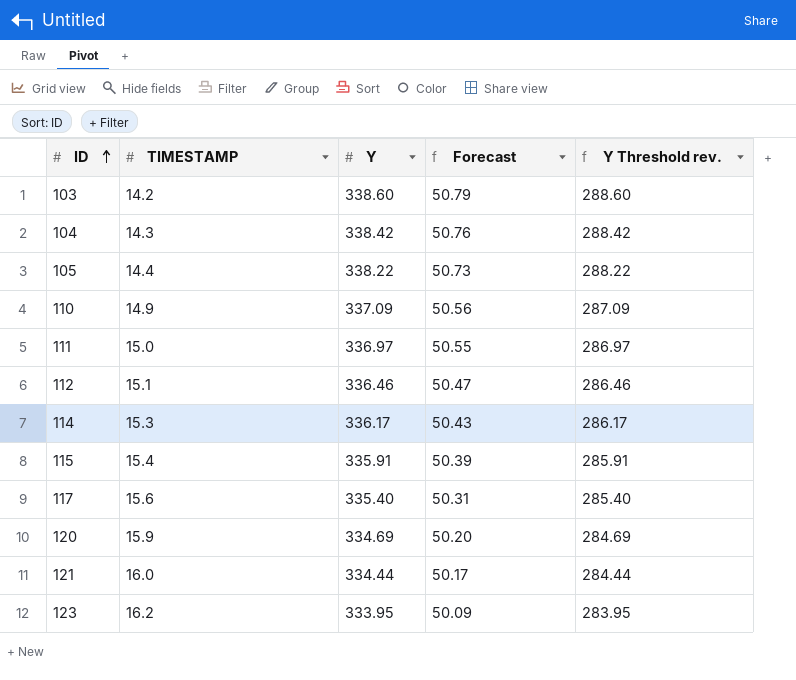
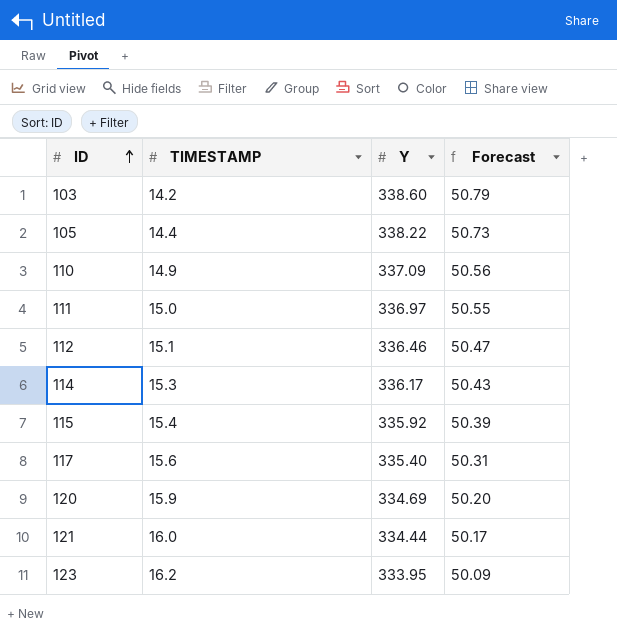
column Y Threshold rev. | formula: [Y] - 50 -> none
row 104: 14.3 | 338.42 | 50.76 | 288.42 -> none
115 | Y: 335.91 -> 335.92

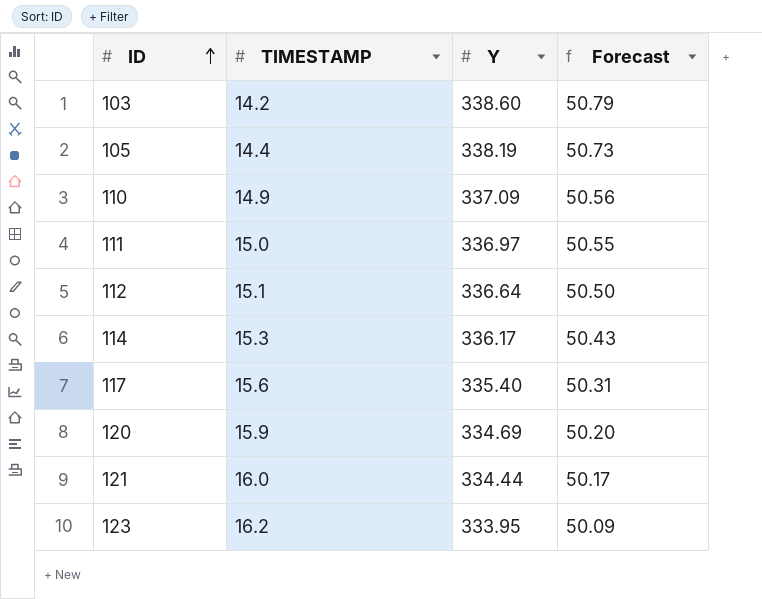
row 115: 15.4 | 335.92 | 50.39 -> none
105 | Y: 338.22 -> 338.19
112 | Y: 336.46 -> 336.64
112 | Forecast: 50.47 -> 50.50

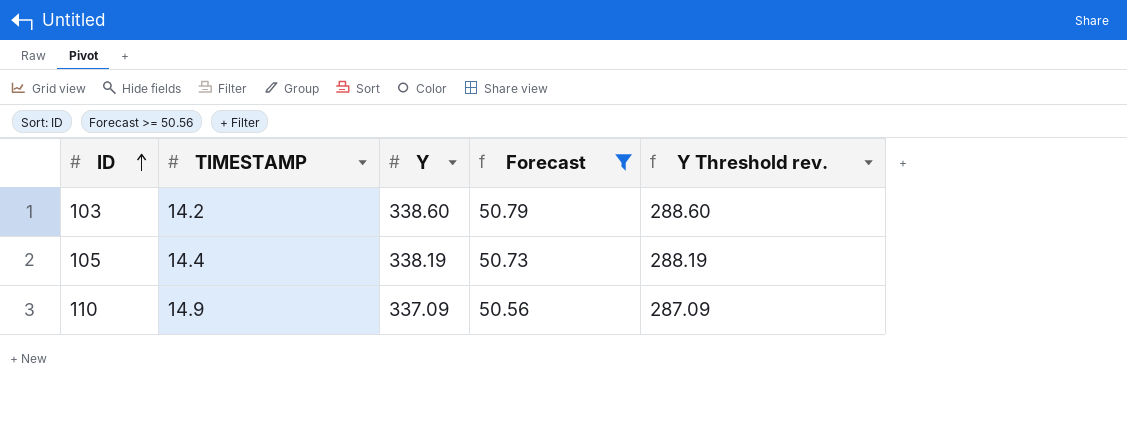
filter: none -> Forecast >= 50.56
column Y Threshold rev. | formula: none -> [Y] - 50

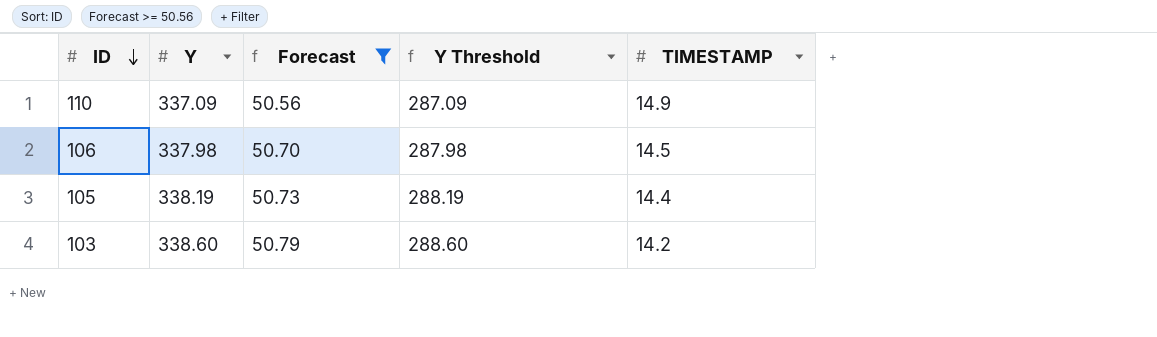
row order: ID ascending -> ID descending
column name: Y Threshold rev. -> Y Threshold
column TIMESTAMP | position: 2 -> 5
row 106: none -> 337.98 | 50.70 | 287.98 | 14.5

